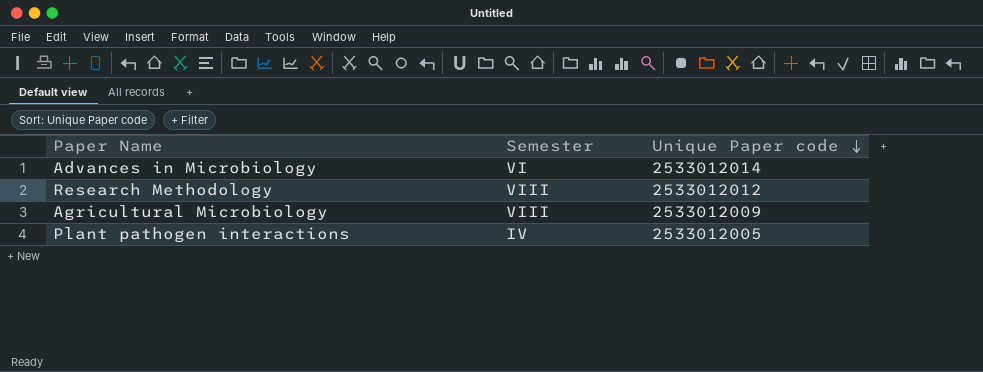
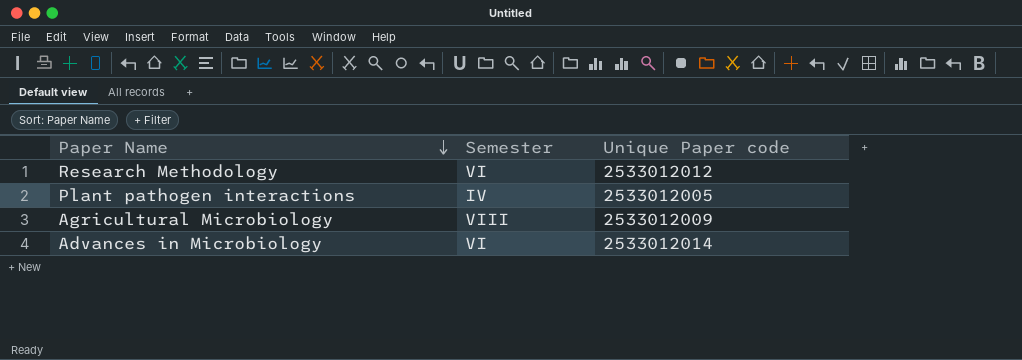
row order: Unique Paper code descending -> Paper Name descending
Research Methodology | Semester: VIII -> VI

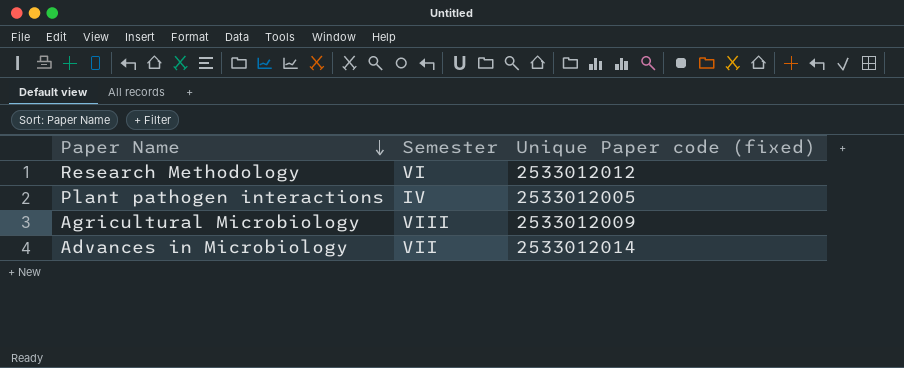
column name: Unique Paper code -> Unique Paper code (fixed)
Advances in Microbiology | Semester: VI -> VII

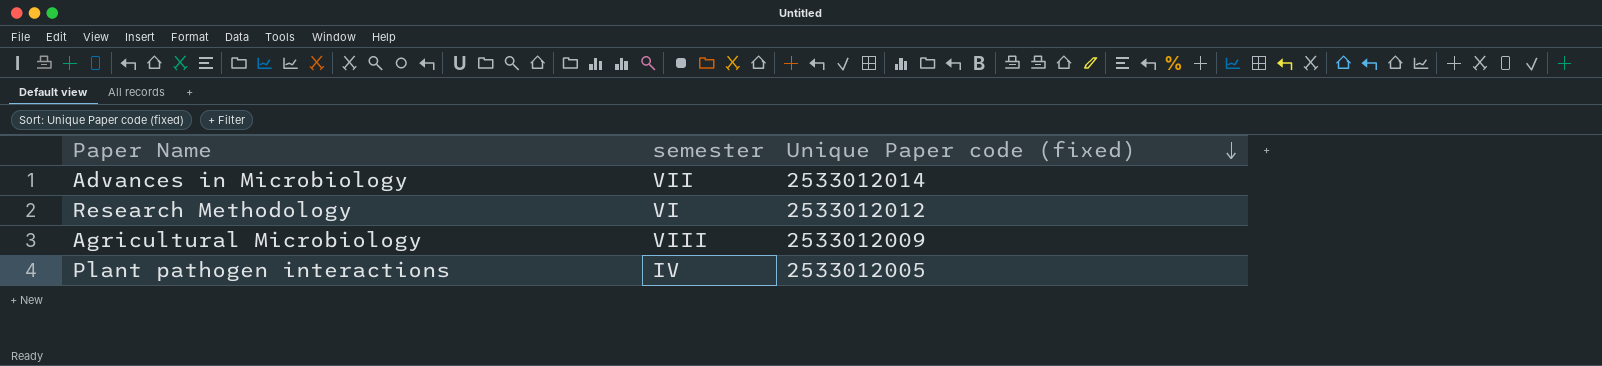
row order: Paper Name descending -> Unique Paper code (fixed) descending
column name: Semester -> semester

